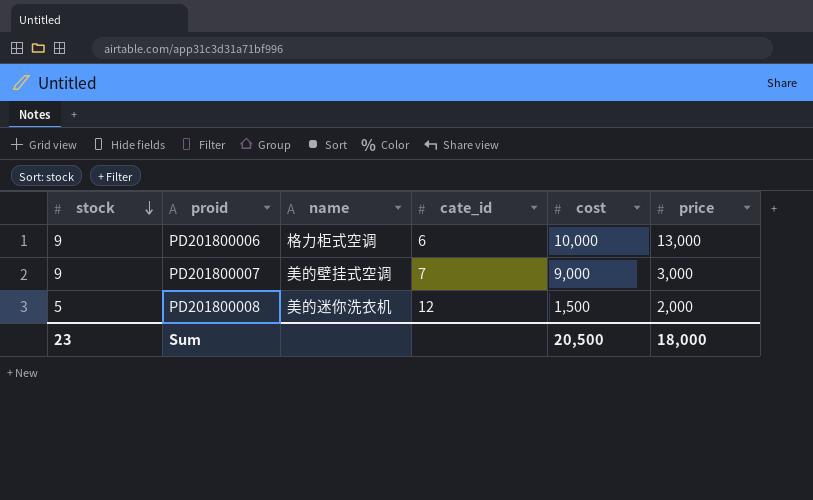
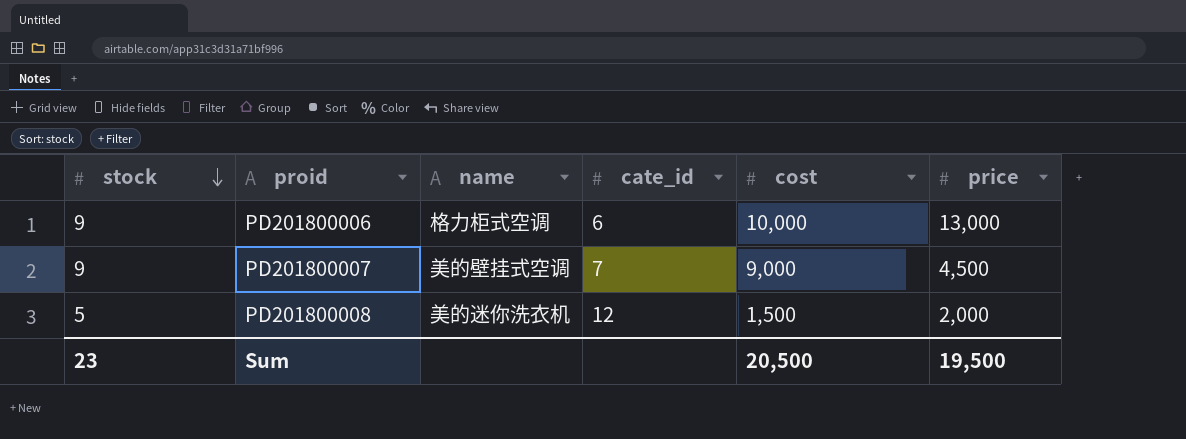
PD201800007 | price: 3,000 -> 4,500
Sum | price: 18,000 -> 19,500

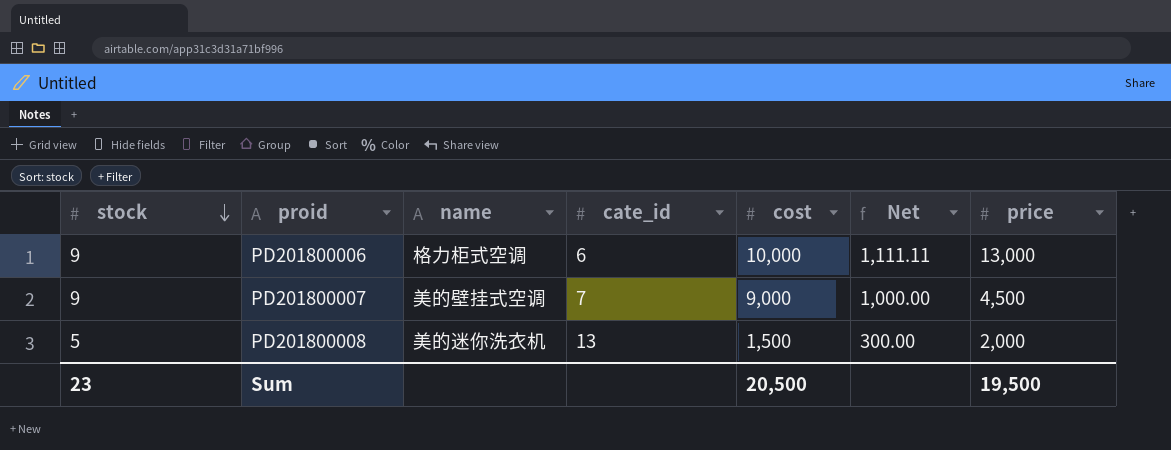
column Net | formula: none -> [cost] / [stock]
PD201800008 | cate_id: 12 -> 13

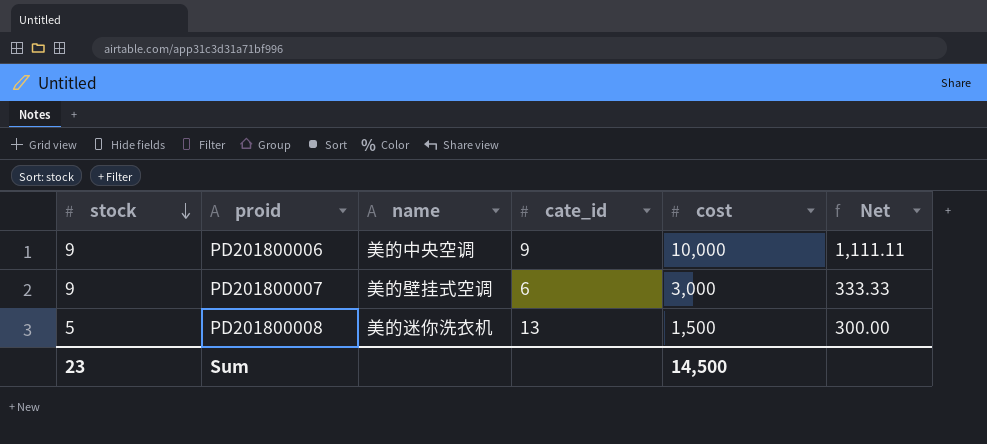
column price | position: 7 -> none
PD201800006 | name: 格力柜式空调 -> 美的中央空调
PD201800006 | cate_id: 6 -> 9
PD201800007 | cate_id: 7 -> 6
PD201800007 | cost: 9,000 -> 3,000
PD201800007 | Net: 1,000.00 -> 333.33
Sum | cost: 20,500 -> 14,500

